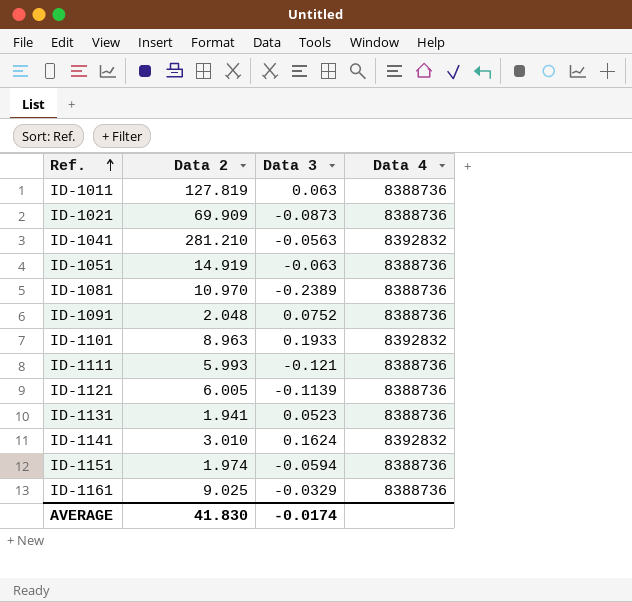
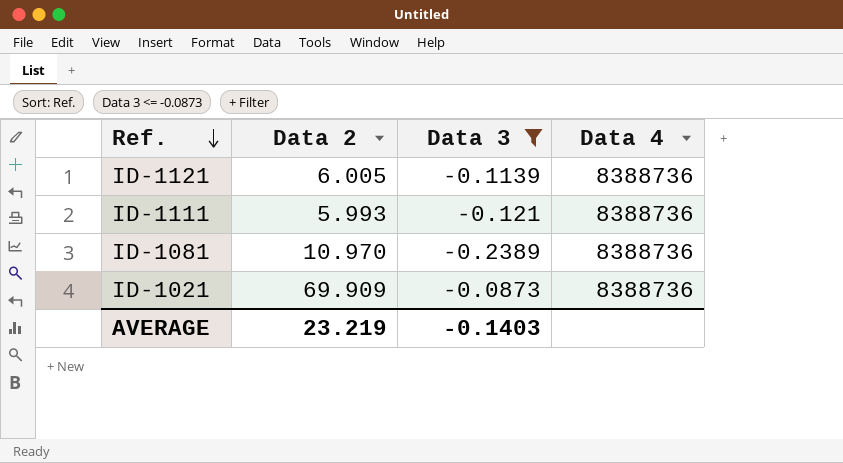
filter: none -> Data 3 <= -0.0873
row order: Ref. ascending -> Ref. descending
AVERAGE | Data 2: 41.830 -> 23.219
AVERAGE | Data 3: -0.0174 -> -0.1403

